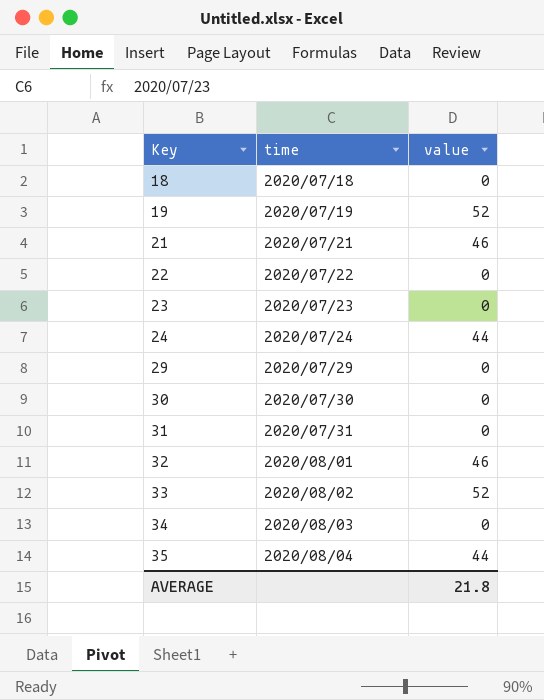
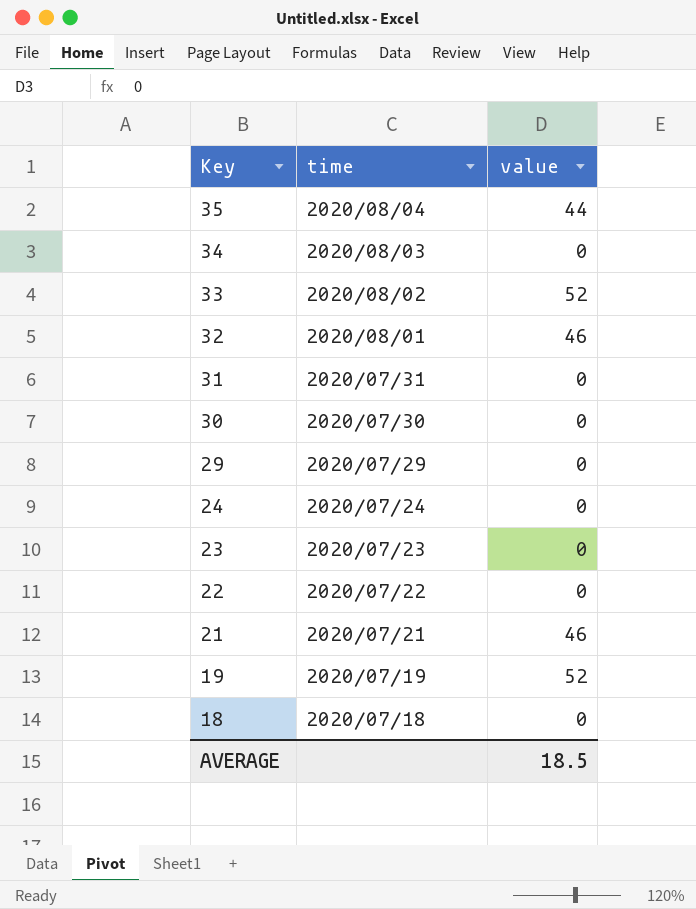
row order: Key ascending -> Key descending
24 | value: 44 -> 0
AVERAGE | value: 21.8 -> 18.5

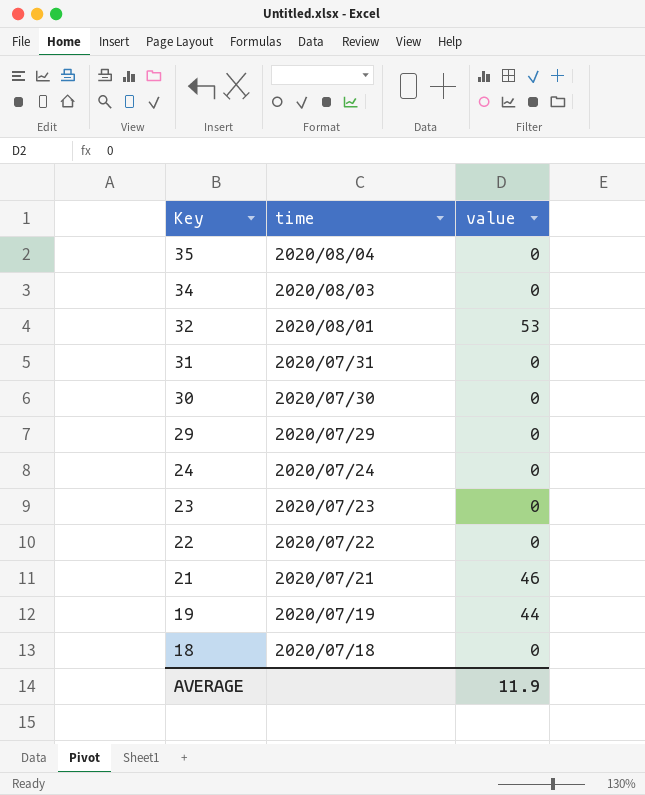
row 33: 2020/08/02 | 52 -> none
35 | value: 44 -> 0
32 | value: 46 -> 53
19 | value: 52 -> 44
AVERAGE | value: 18.5 -> 11.9

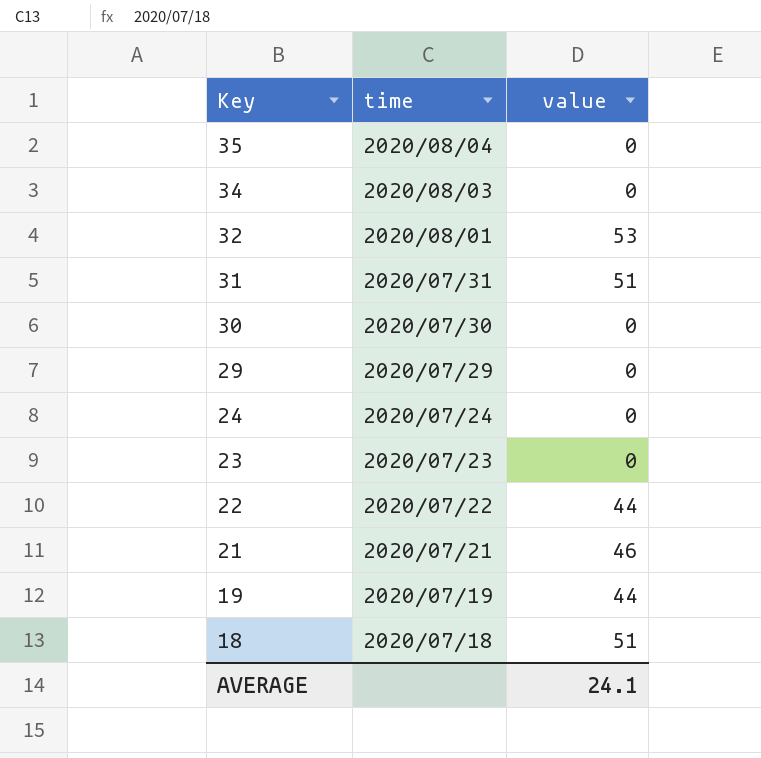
31 | value: 0 -> 51
22 | value: 0 -> 44
18 | value: 0 -> 51
AVERAGE | value: 11.9 -> 24.1

